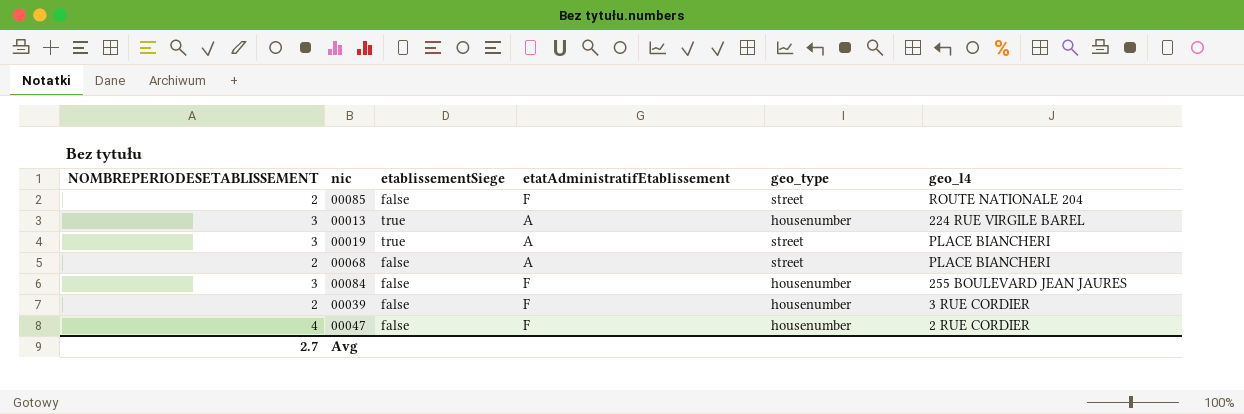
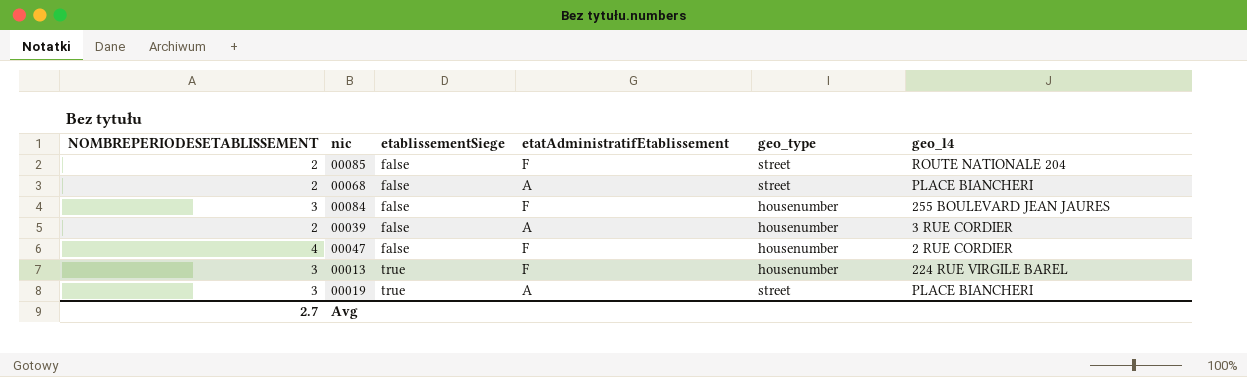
row order: none -> etablissementSiege ascending
00039 | etatAdministratifEtablissement: F -> A
00013 | etatAdministratifEtablissement: A -> F

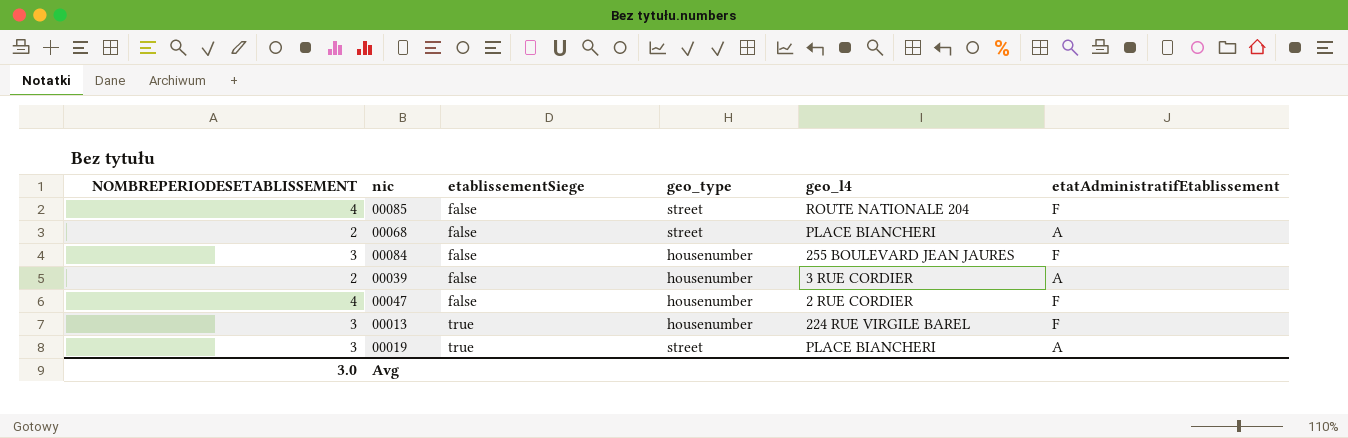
column etatAdministratifEtablissement | position: 4 -> 6
00085 | NOMBREPERIODESETABLISSEMENT: 2 -> 4
Avg | NOMBREPERIODESETABLISSEMENT: 2.7 -> 3.0

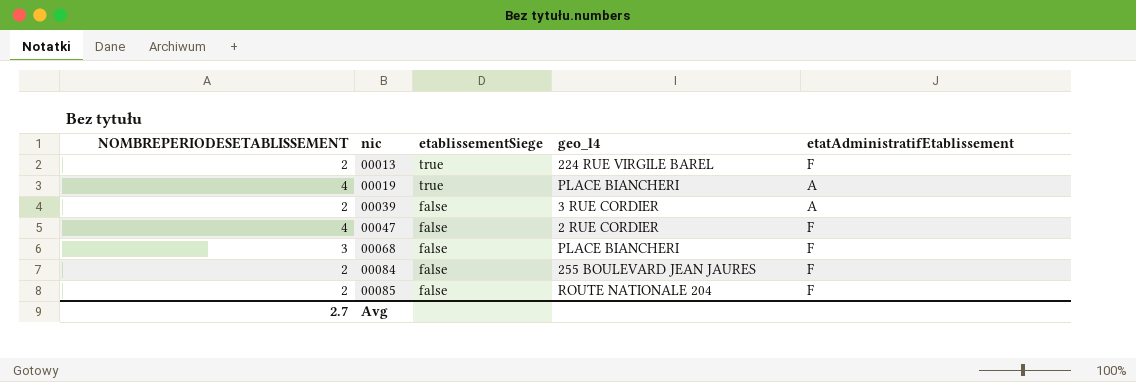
row order: etablissementSiege ascending -> nic ascending
column geo_type | position: 4 -> none
00013 | NOMBREPERIODESETABLISSEMENT: 3 -> 2
00019 | NOMBREPERIODESETABLISSEMENT: 3 -> 4
00068 | NOMBREPERIODESETABLISSEMENT: 2 -> 3
00068 | etatAdministratifEtablissement: A -> F
00084 | NOMBREPERIODESETABLISSEMENT: 3 -> 2
00085 | NOMBREPERIODESETABLISSEMENT: 4 -> 2
Avg | NOMBREPERIODESETABLISSEMENT: 3.0 -> 2.7

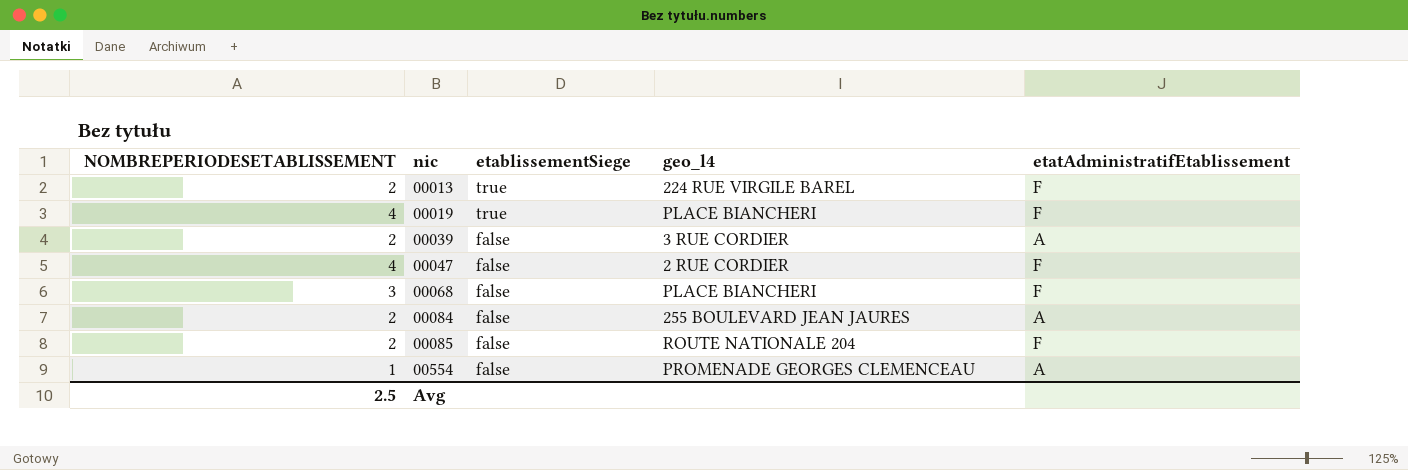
00019 | etatAdministratifEtablissement: A -> F
00084 | etatAdministratifEtablissement: F -> A
row 00554: none -> 1 | false | PROMENADE GEORGES CLEMENCEAU | A
Avg | NOMBREPERIODESETABLISSEMENT: 2.7 -> 2.5

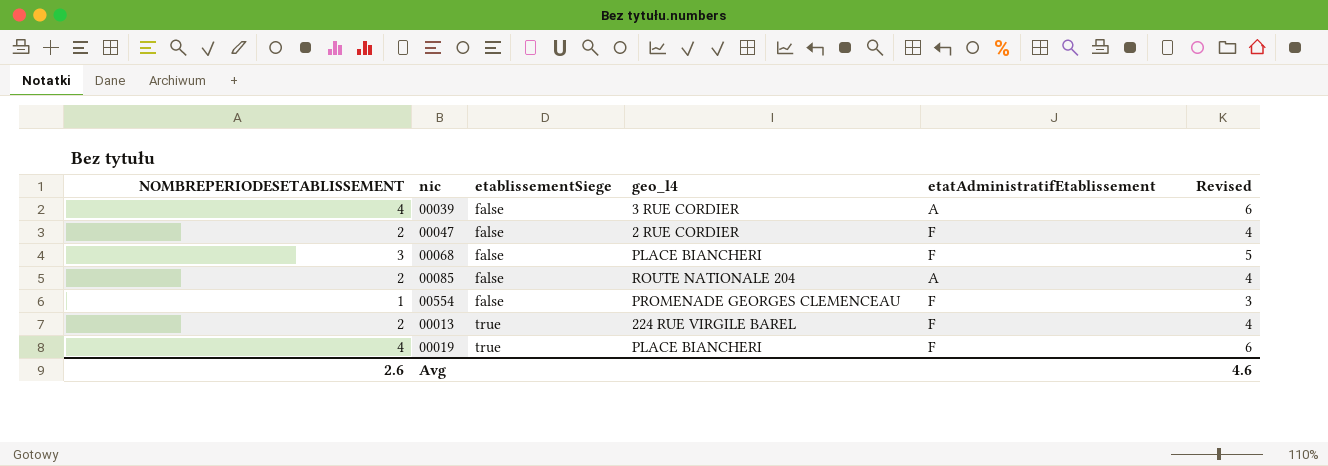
row order: nic ascending -> etablissementSiege ascending
column Revised | formula: none -> [NOMBREPERIODESETABLISSEMENT] + 2
row 00084: 2 | false | 255 BOULEVARD JEAN JAURES | A -> none
00039 | NOMBREPERIODESETABLISSEMENT: 2 -> 4
00047 | NOMBREPERIODESETABLISSEMENT: 4 -> 2
00085 | etatAdministratifEtablissement: F -> A
00554 | etatAdministratifEtablissement: A -> F
Avg | NOMBREPERIODESETABLISSEMENT: 2.5 -> 2.6

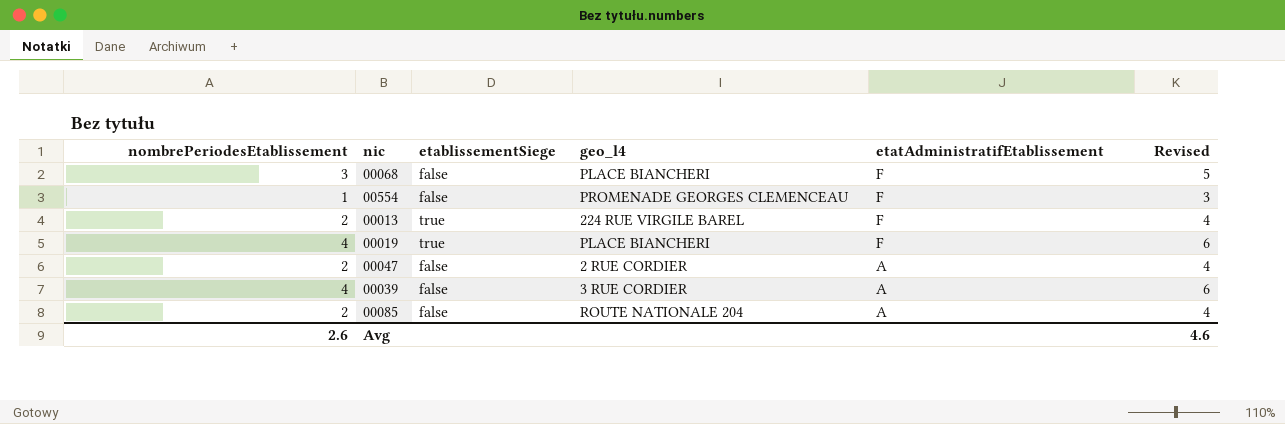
row order: etablissementSiege ascending -> etatAdministratifEtablissement descending
column name: NOMBREPERIODESETABLISSEMENT -> nombrePeriodesEtablissement
00047 | etatAdministratifEtablissement: F -> A

